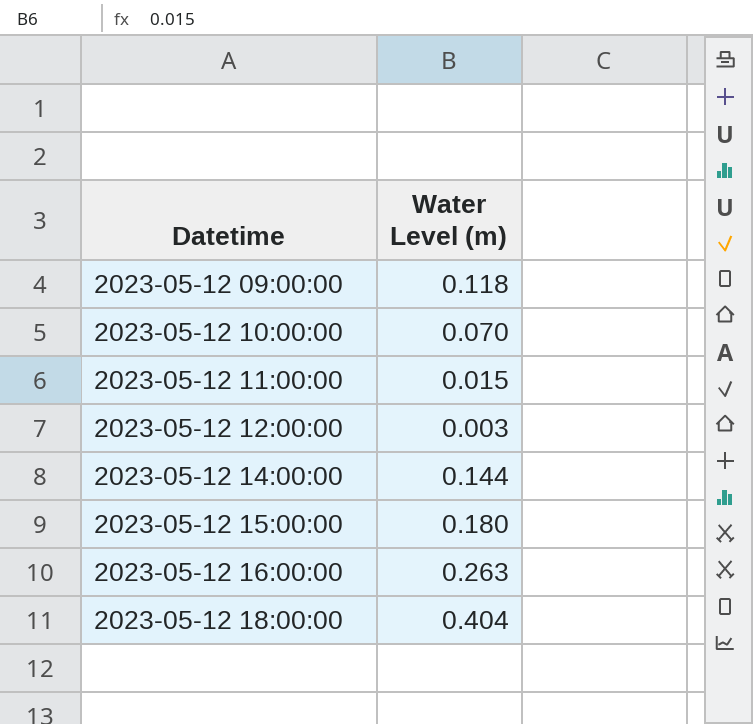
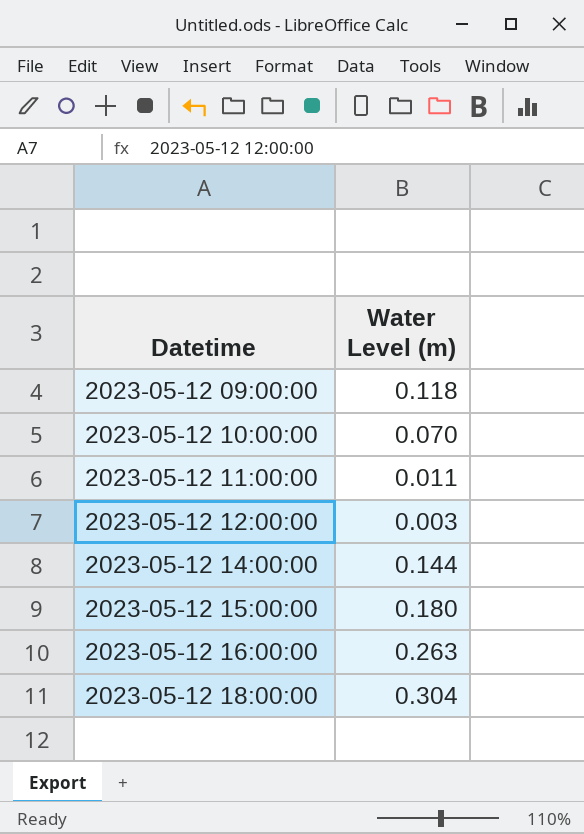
2023-05-12 11:00:00 | Water Level (m): 0.015 -> 0.011
2023-05-12 18:00:00 | Water Level (m): 0.404 -> 0.304

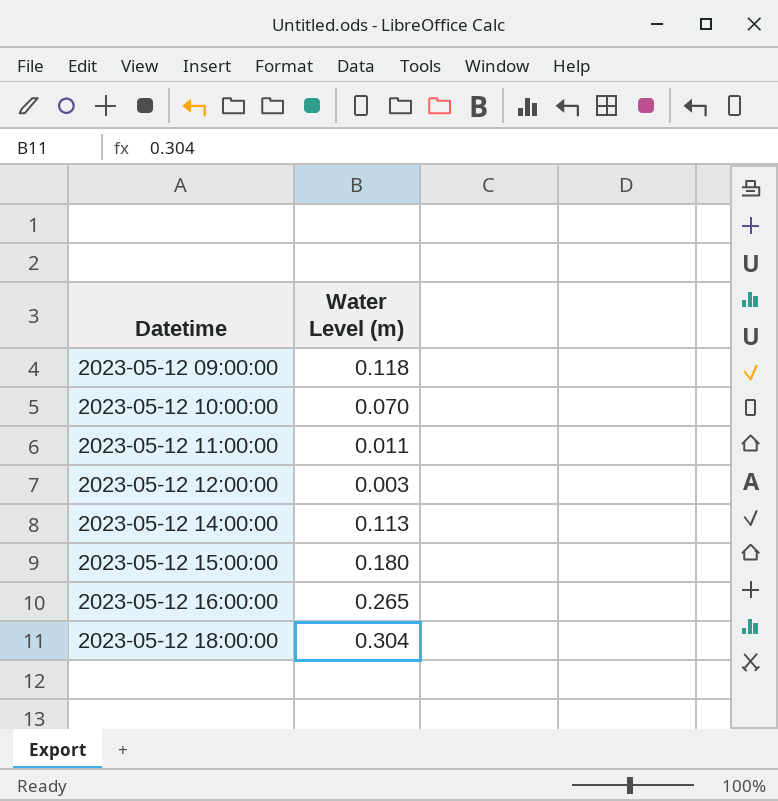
2023-05-12 14:00:00 | Water Level (m): 0.144 -> 0.113
2023-05-12 16:00:00 | Water Level (m): 0.263 -> 0.265

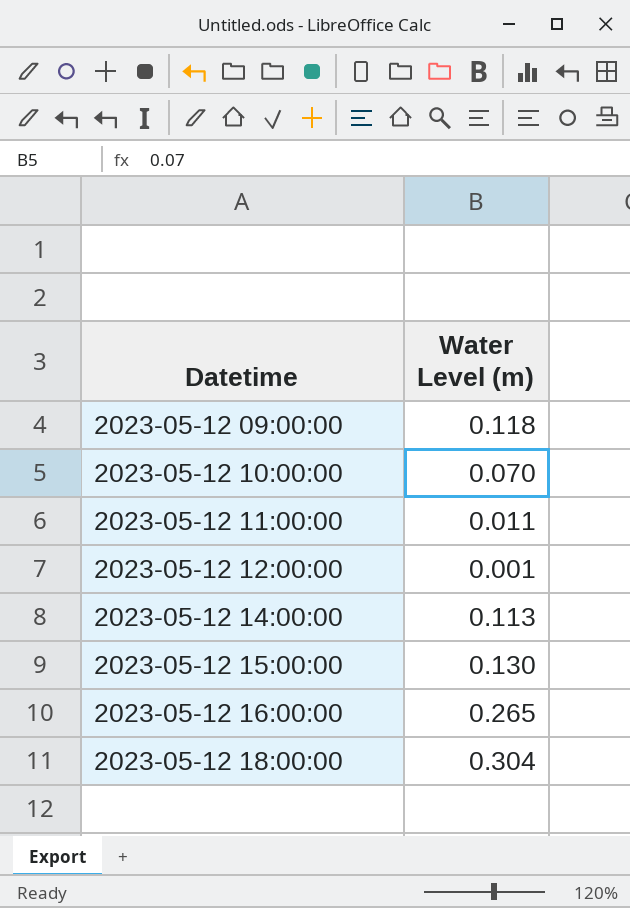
2023-05-12 12:00:00 | Water Level (m): 0.003 -> 0.001
2023-05-12 15:00:00 | Water Level (m): 0.180 -> 0.130

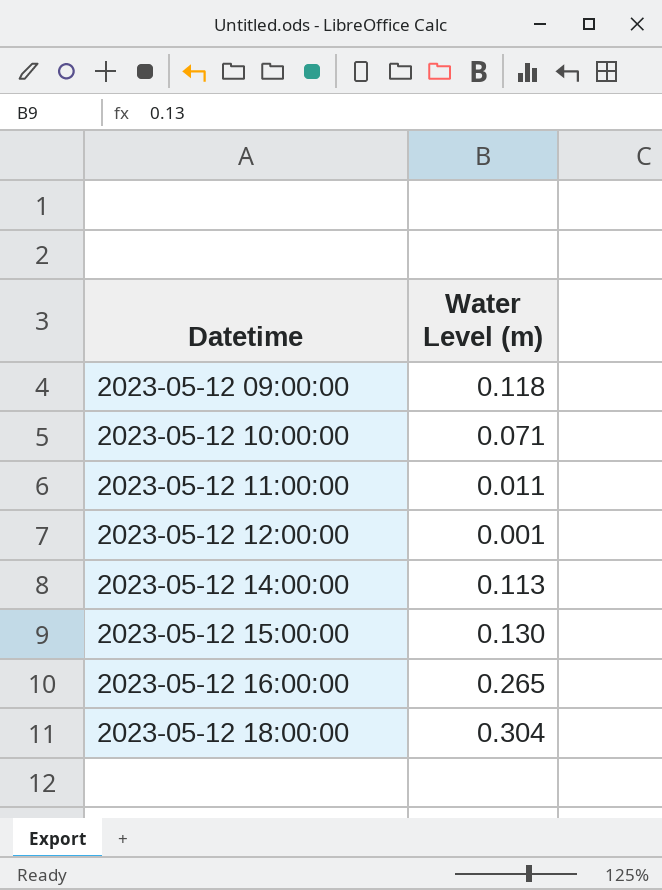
2023-05-12 10:00:00 | Water Level (m): 0.070 -> 0.071

